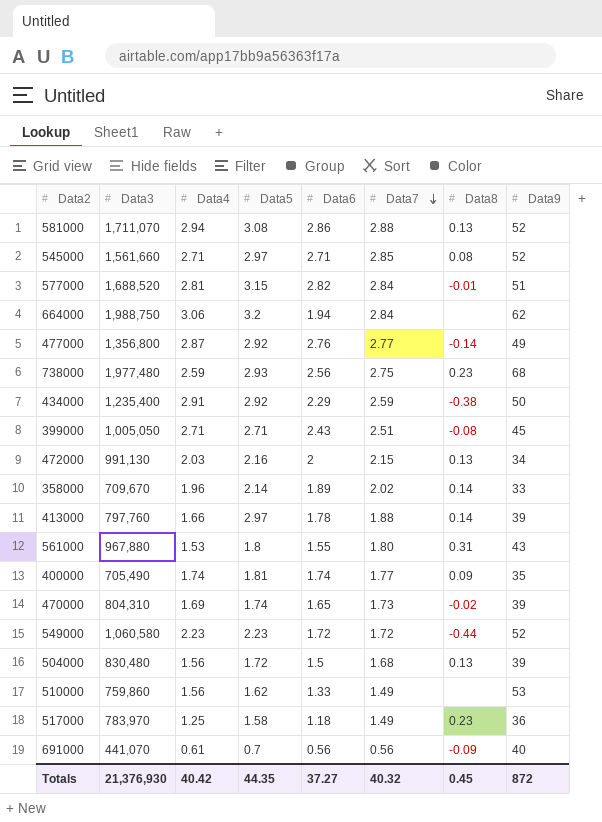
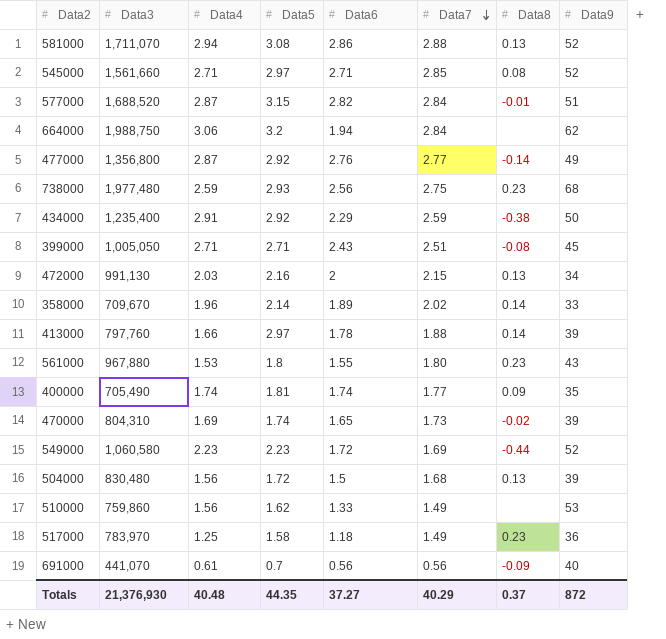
577000 | Data4: 2.81 -> 2.87
561000 | Data8: 0.31 -> 0.23
549000 | Data7: 1.72 -> 1.69
Totals | Data4: 40.42 -> 40.48
Totals | Data7: 40.32 -> 40.29
Totals | Data8: 0.45 -> 0.37

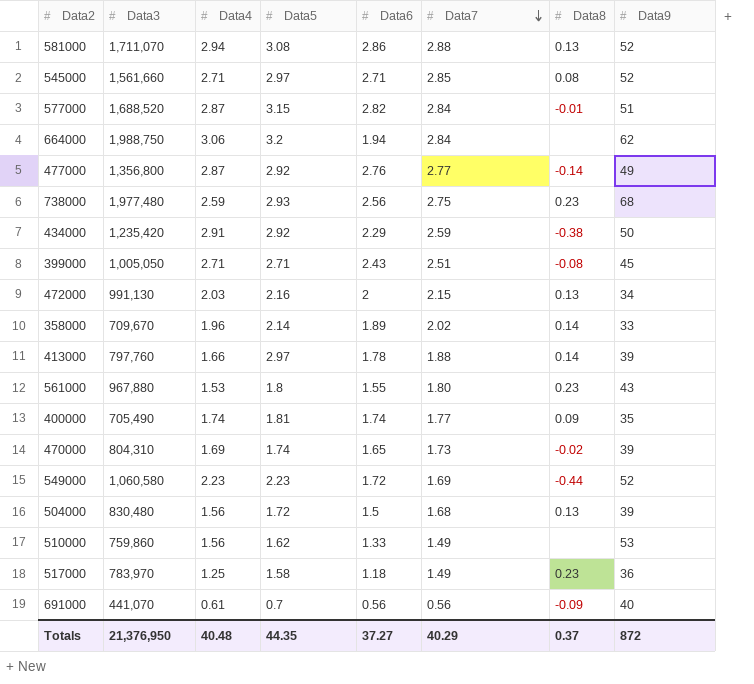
434000 | Data3: 1,235,400 -> 1,235,420
Totals | Data3: 21,376,930 -> 21,376,950

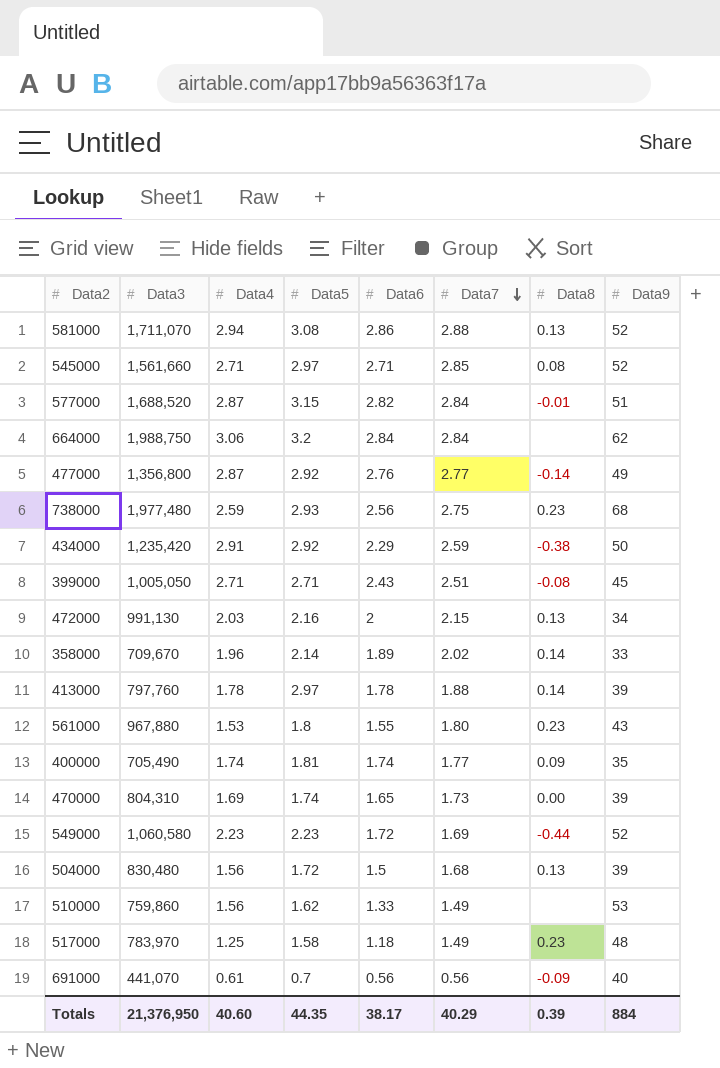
664000 | Data6: 1.94 -> 2.84
413000 | Data4: 1.66 -> 1.78
470000 | Data8: -0.02 -> 0.00
517000 | Data9: 36 -> 48
Totals | Data4: 40.48 -> 40.60
Totals | Data6: 37.27 -> 38.17
Totals | Data8: 0.37 -> 0.39
Totals | Data9: 872 -> 884

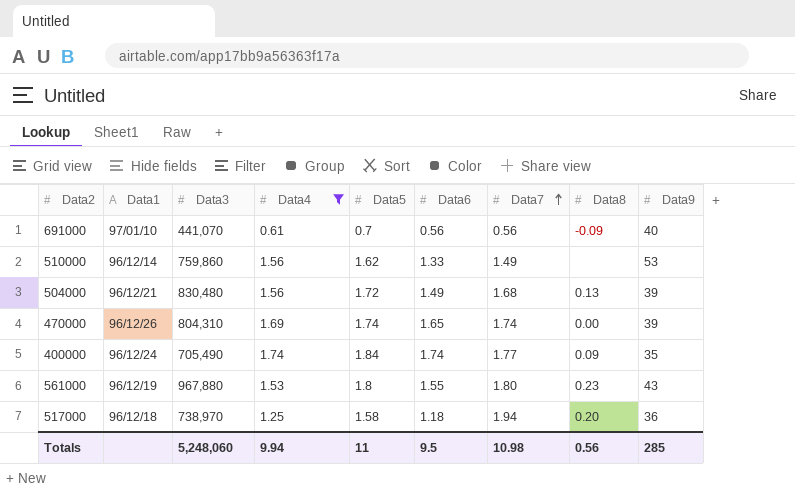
filter: none -> Data4 <= 1.74
row order: Data7 descending -> Data7 ascending
column Data1 | position: none -> 2
504000 | Data6: 1.5 -> 1.49
470000 | Data7: 1.73 -> 1.74
400000 | Data5: 1.81 -> 1.84
517000 | Data3: 783,970 -> 738,970
517000 | Data7: 1.49 -> 1.94
517000 | Data8: 0.23 -> 0.20
517000 | Data9: 48 -> 36
Totals | Data3: 21,376,950 -> 5,248,060
Totals | Data4: 40.60 -> 9.94
Totals | Data5: 44.35 -> 11
Totals | Data6: 38.17 -> 9.5
Totals | Data7: 40.29 -> 10.98
Totals | Data8: 0.39 -> 0.56
Totals | Data9: 884 -> 285

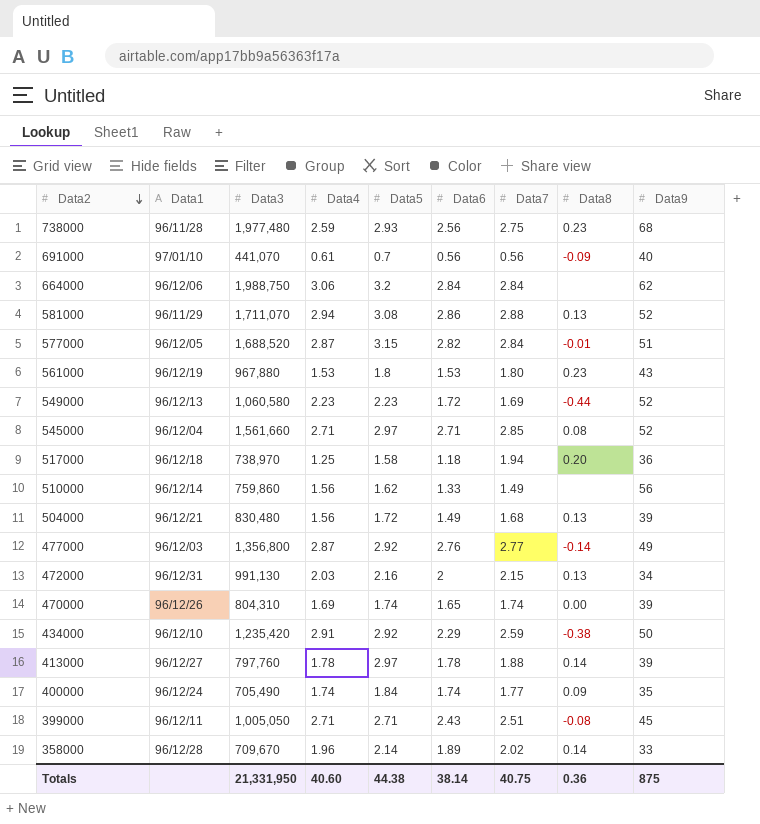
filter: Data4 <= 1.74 -> none
row order: Data7 ascending -> Data2 descending
561000 | Data6: 1.55 -> 1.53
510000 | Data9: 53 -> 56
Totals | Data3: 5,248,060 -> 21,331,950
Totals | Data4: 9.94 -> 40.60
Totals | Data5: 11 -> 44.38
Totals | Data6: 9.5 -> 38.14
Totals | Data7: 10.98 -> 40.75
Totals | Data8: 0.56 -> 0.36
Totals | Data9: 285 -> 875

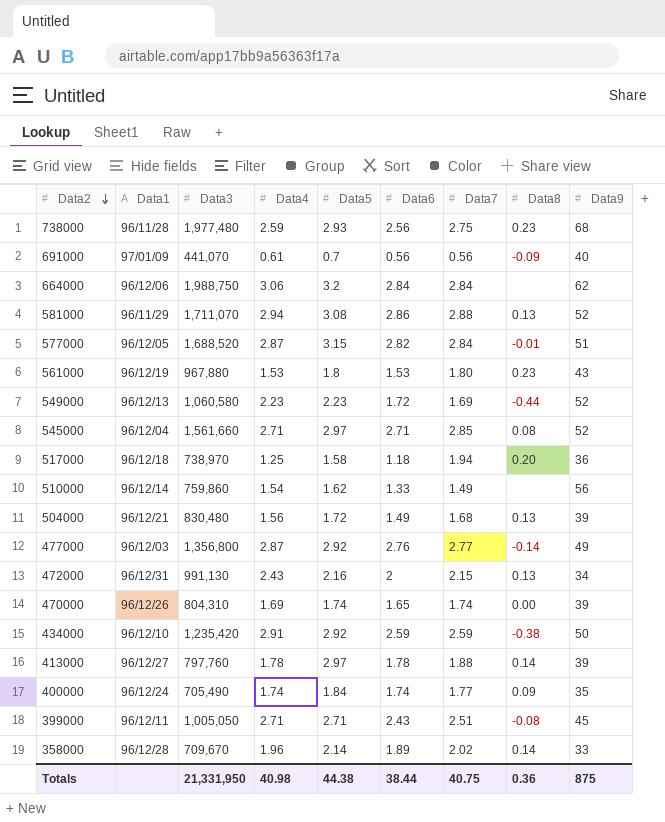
691000 | Data1: 97/01/10 -> 97/01/09
510000 | Data4: 1.56 -> 1.54
472000 | Data4: 2.03 -> 2.43
434000 | Data6: 2.29 -> 2.59
Totals | Data4: 40.60 -> 40.98
Totals | Data6: 38.14 -> 38.44

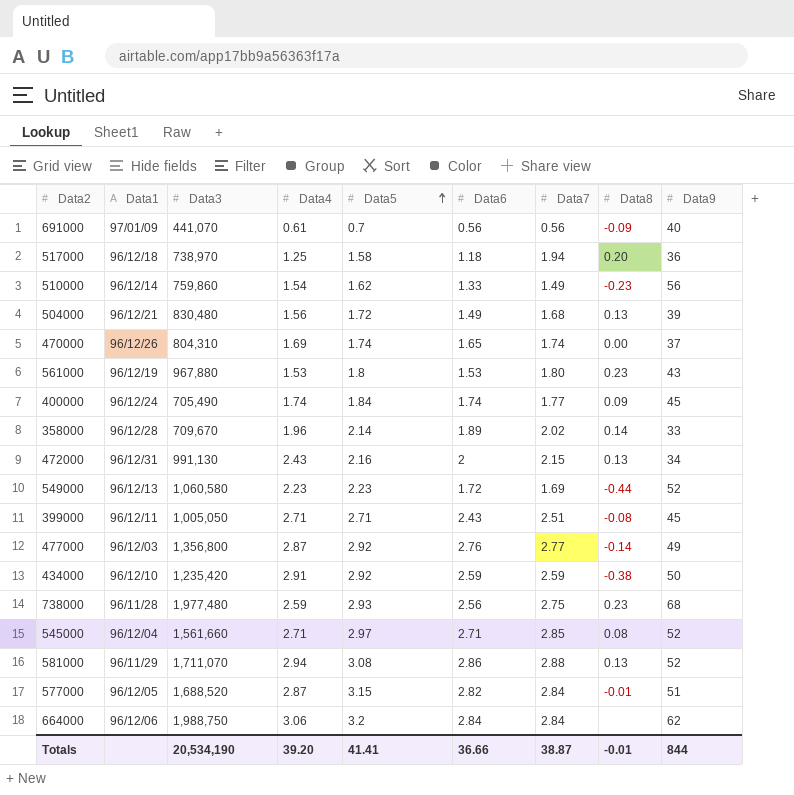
row order: Data2 descending -> Data5 ascending
row 413000: 96/12/27 | 797,760 | 1.78 | 2.97 | 1.78 | 1.88 | 0.14 | 39 -> none
510000 | Data8: none -> -0.23
470000 | Data9: 39 -> 37
400000 | Data9: 35 -> 45
Totals | Data3: 21,331,950 -> 20,534,190
Totals | Data4: 40.98 -> 39.20
Totals | Data5: 44.38 -> 41.41
Totals | Data6: 38.44 -> 36.66
Totals | Data7: 40.75 -> 38.87
Totals | Data8: 0.36 -> -0.01
Totals | Data9: 875 -> 844

